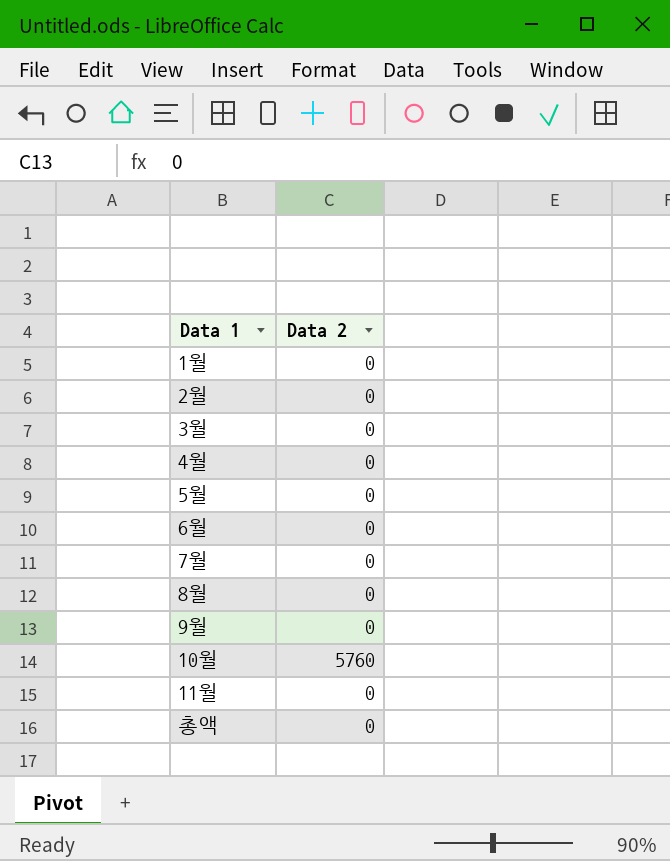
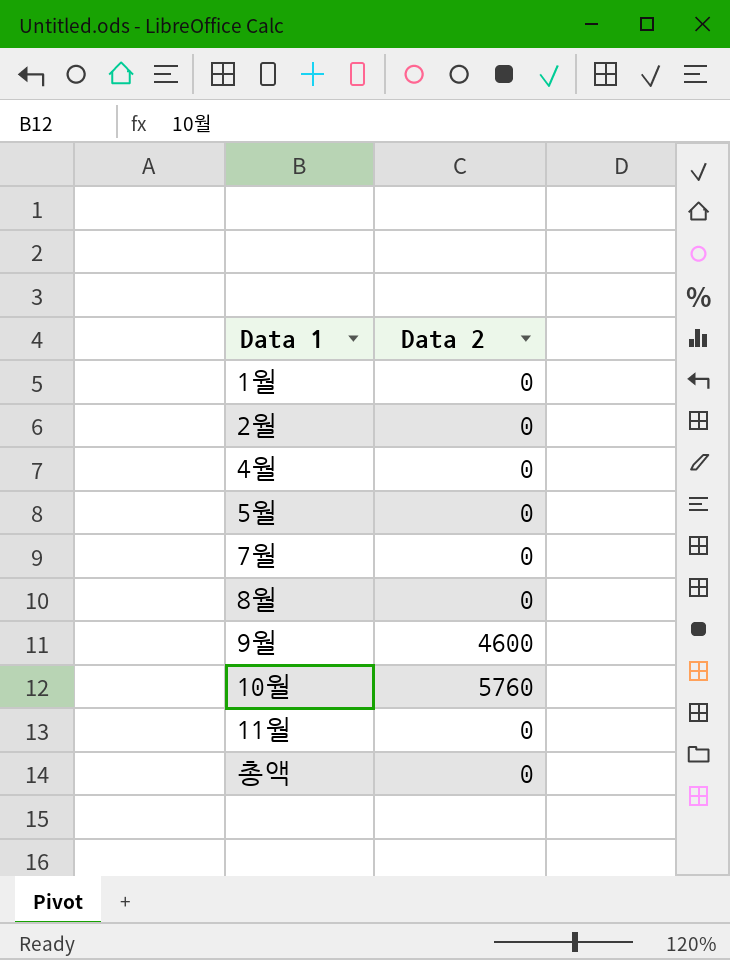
row 3월: 0 -> none
row 6월: 0 -> none
9월 | Data 2: 0 -> 4600

